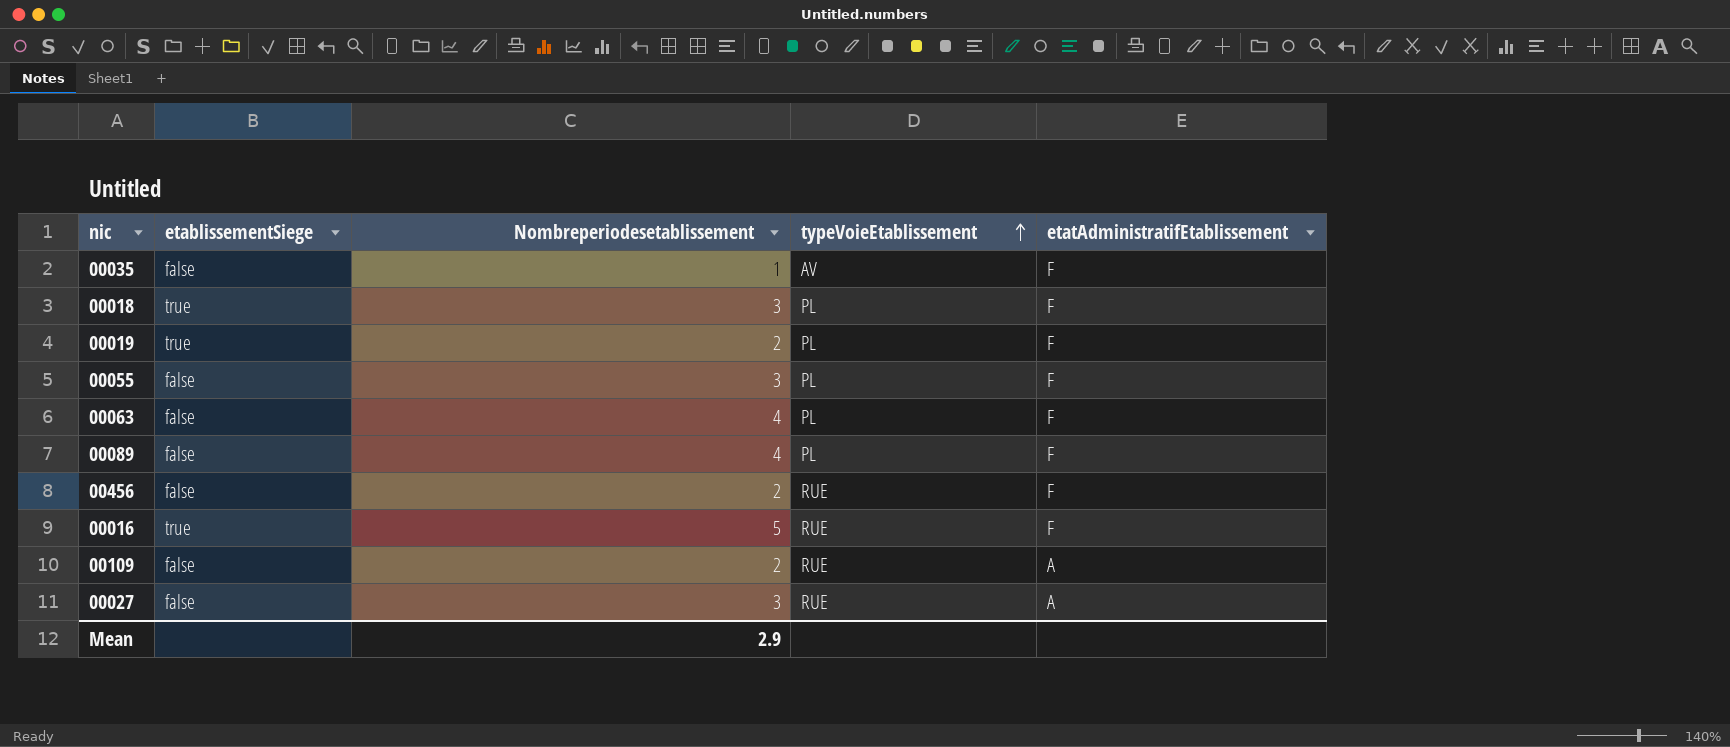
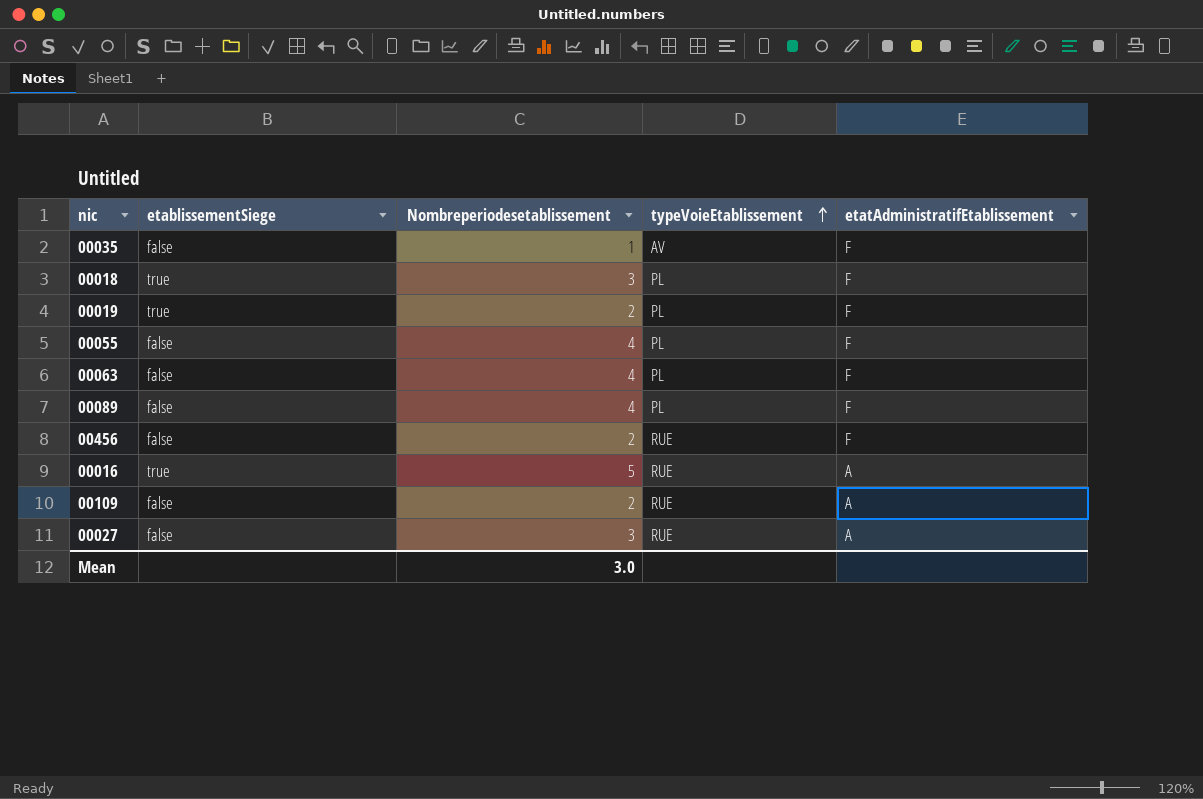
00055 | Nombreperiodesetablissement: 3 -> 4
00016 | etatAdministratifEtablissement: F -> A
Mean | Nombreperiodesetablissement: 2.9 -> 3.0

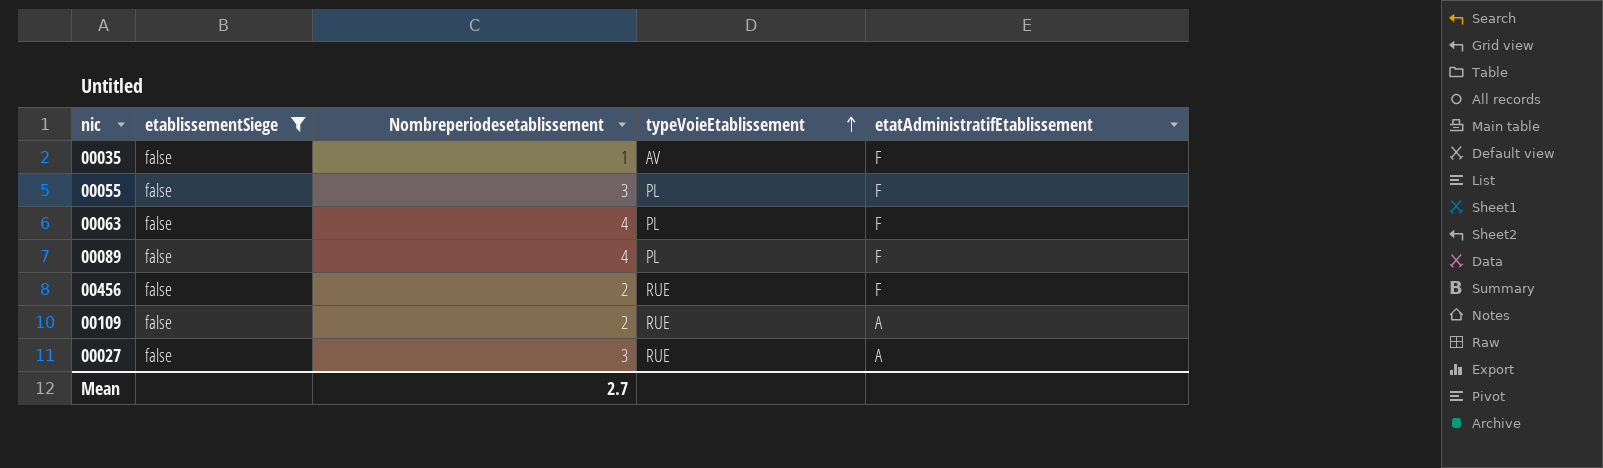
filter: none -> etablissementSiege = false
00055 | Nombreperiodesetablissement: 4 -> 3
Mean | Nombreperiodesetablissement: 3.0 -> 2.7

